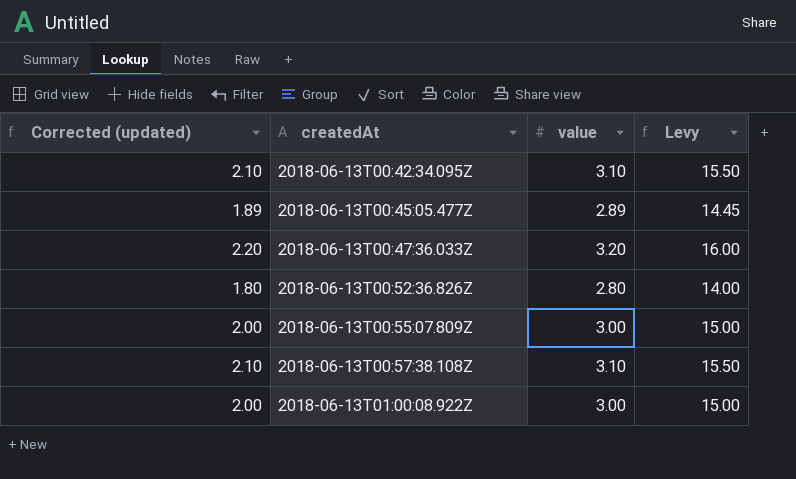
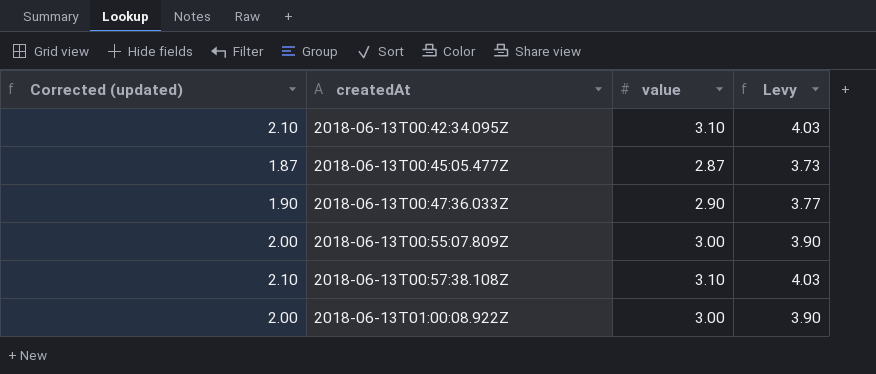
column Levy | formula: [value] * 5 -> [value] * 1.3
row 2018-06-13T00:52:36.826Z: 1.80 | 2.80 | 14.00 -> none
2018-06-13T00:45:05.477Z | Corrected (updated): 1.89 -> 1.87
2018-06-13T00:45:05.477Z | value: 2.89 -> 2.87
2018-06-13T00:47:36.033Z | Corrected (updated): 2.20 -> 1.90
2018-06-13T00:47:36.033Z | value: 3.20 -> 2.90

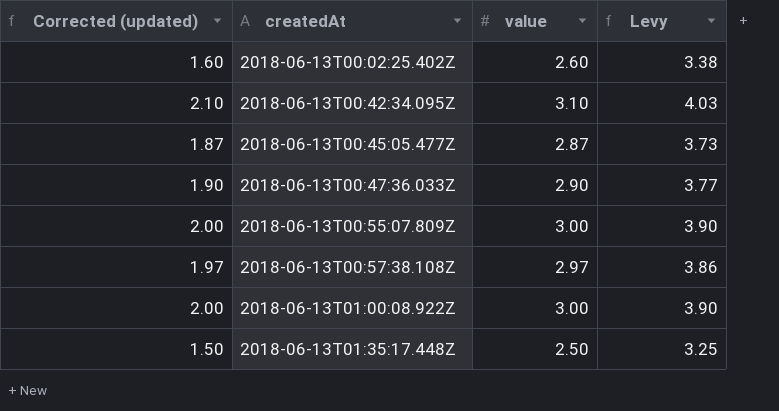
row 2018-06-13T00:02:25.402Z: none -> 1.60 | 2.60 | 3.38
2018-06-13T00:57:38.108Z | Corrected (updated): 2.10 -> 1.97
2018-06-13T00:57:38.108Z | value: 3.10 -> 2.97
2018-06-13T00:57:38.108Z | Levy: 4.03 -> 3.86
row 2018-06-13T01:35:17.448Z: none -> 1.50 | 2.50 | 3.25

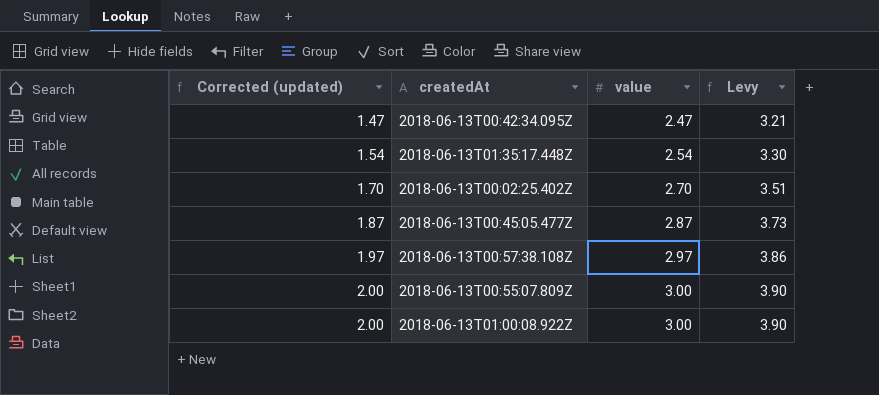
row order: createdAt ascending -> Corrected (updated) ascending
row 2018-06-13T00:47:36.033Z: 1.90 | 2.90 | 3.77 -> none
2018-06-13T00:42:34.095Z | Corrected (updated): 2.10 -> 1.47
2018-06-13T00:42:34.095Z | value: 3.10 -> 2.47
2018-06-13T00:42:34.095Z | Levy: 4.03 -> 3.21
2018-06-13T01:35:17.448Z | Corrected (updated): 1.50 -> 1.54
2018-06-13T01:35:17.448Z | value: 2.50 -> 2.54
2018-06-13T01:35:17.448Z | Levy: 3.25 -> 3.30
2018-06-13T00:02:25.402Z | Corrected (updated): 1.60 -> 1.70
2018-06-13T00:02:25.402Z | value: 2.60 -> 2.70
2018-06-13T00:02:25.402Z | Levy: 3.38 -> 3.51

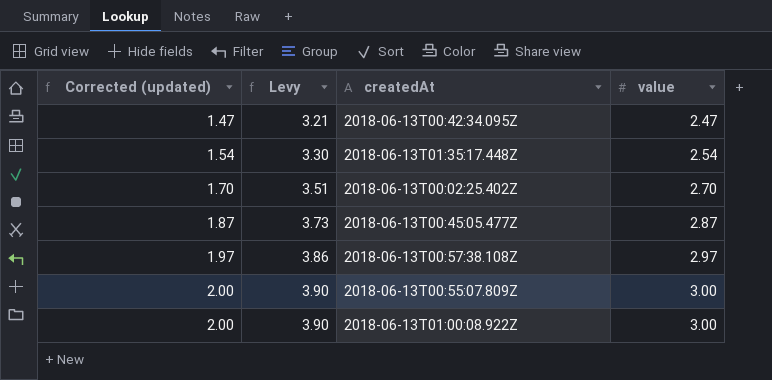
column Levy | position: 4 -> 2

